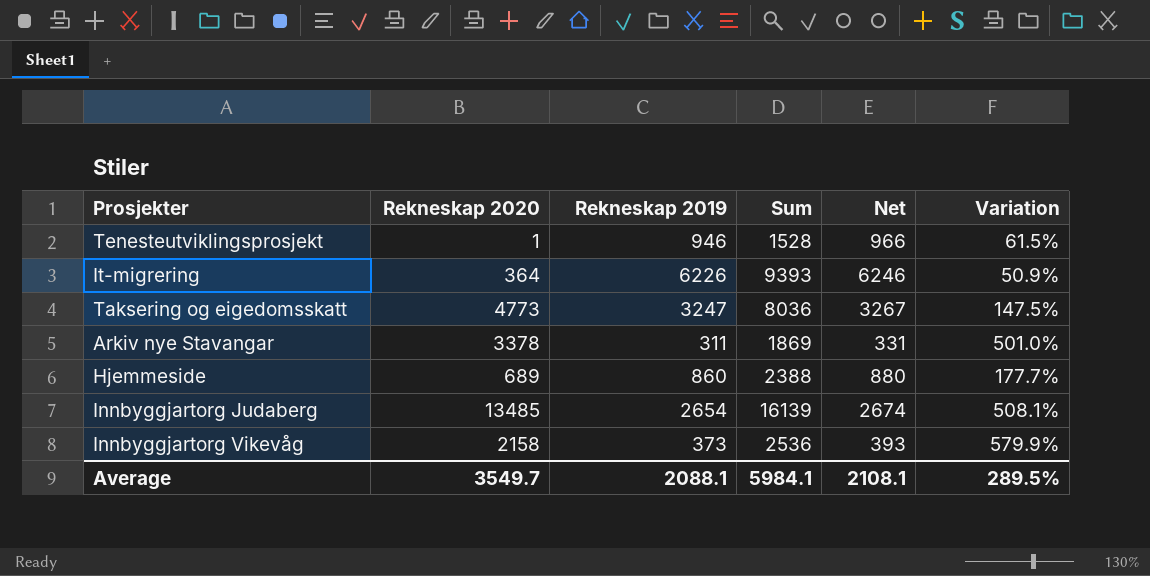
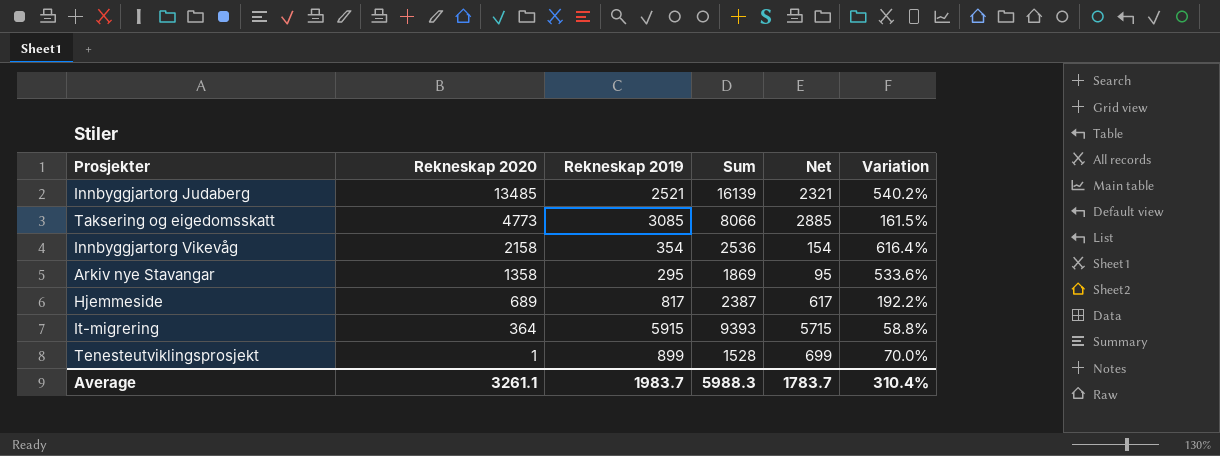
row order: none -> Rekneskap 2020 descending
column Net | formula: [Rekneskap 2019] + 20 -> [Rekneskap 2019] - 200
Innbyggjartorg Judaberg | Rekneskap 2019: 2654 -> 2521
Innbyggjartorg Judaberg | Variation: 508.1% -> 540.2%
Taksering og eigedomsskatt | Rekneskap 2019: 3247 -> 3085
Taksering og eigedomsskatt | Sum: 8036 -> 8066
Taksering og eigedomsskatt | Variation: 147.5% -> 161.5%
Innbyggjartorg Vikevåg | Rekneskap 2019: 373 -> 354
Innbyggjartorg Vikevåg | Variation: 579.9% -> 616.4%
Arkiv nye Stavangar | Rekneskap 2020: 3378 -> 1358
Arkiv nye Stavangar | Rekneskap 2019: 311 -> 295
Arkiv nye Stavangar | Variation: 501.0% -> 533.6%
Hjemmeside | Rekneskap 2019: 860 -> 817
Hjemmeside | Sum: 2388 -> 2387
Hjemmeside | Variation: 177.7% -> 192.2%
It-migrering | Rekneskap 2019: 6226 -> 5915
It-migrering | Variation: 50.9% -> 58.8%
Tenesteutviklingsprosjekt | Rekneskap 2019: 946 -> 899
Tenesteutviklingsprosjekt | Variation: 61.5% -> 70.0%
Average | Rekneskap 2020: 3549.7 -> 3261.1
Average | Rekneskap 2019: 2088.1 -> 1983.7
Average | Sum: 5984.1 -> 5988.3
Average | Net: 2108.1 -> 1783.7
Average | Variation: 289.5% -> 310.4%

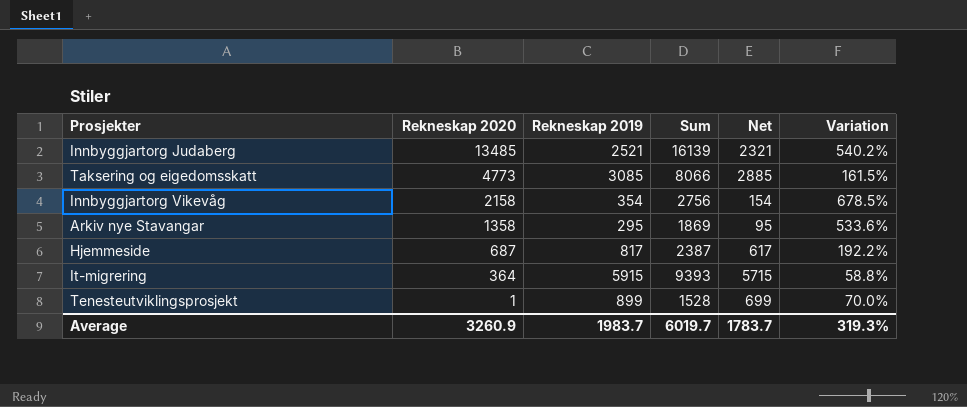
Innbyggjartorg Vikevåg | Sum: 2536 -> 2756
Innbyggjartorg Vikevåg | Variation: 616.4% -> 678.5%
Hjemmeside | Rekneskap 2020: 689 -> 687
Average | Rekneskap 2020: 3261.1 -> 3260.9
Average | Sum: 5988.3 -> 6019.7
Average | Variation: 310.4% -> 319.3%

